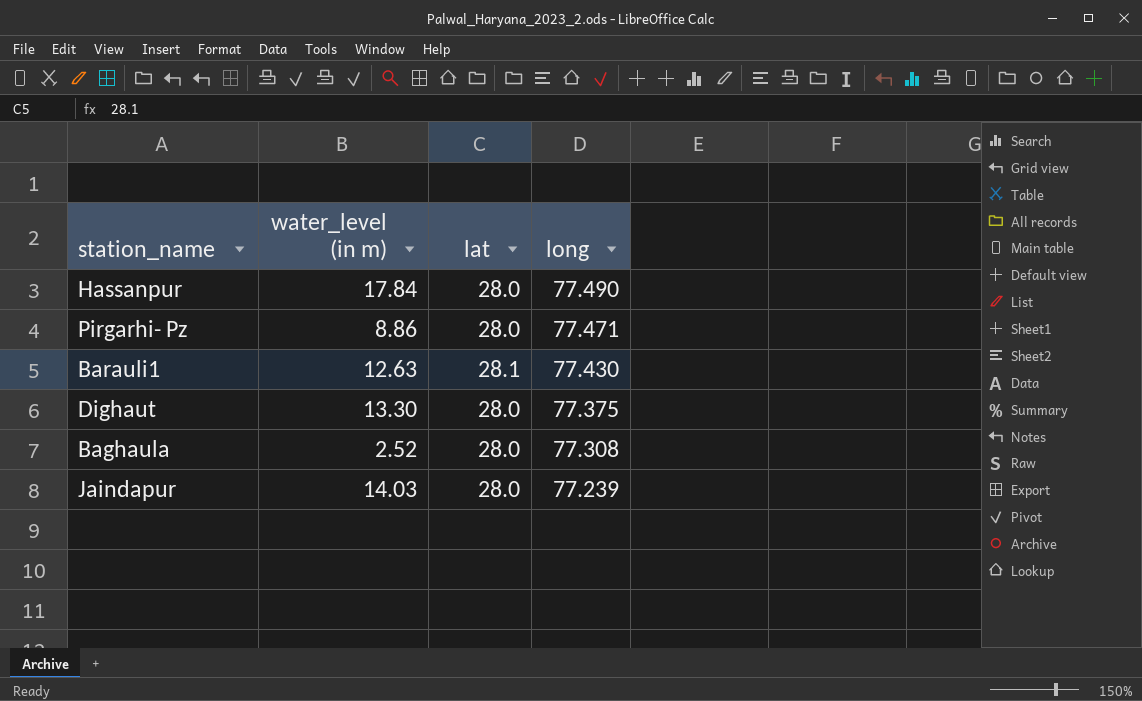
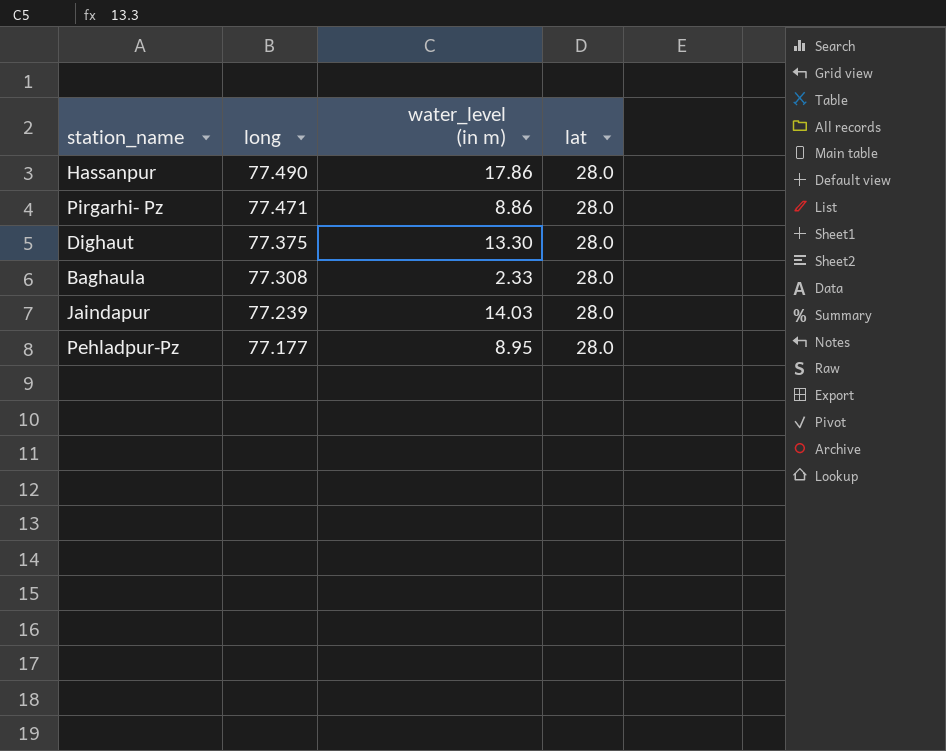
column long | position: 4 -> 2
row Barauli1: 12.63 | 28.1 | 77.430 -> none
Hassanpur | water_level (in m): 17.84 -> 17.86
Baghaula | water_level (in m): 2.52 -> 2.33
row Pehladpur-Pz: none -> 77.177 | 8.95 | 28.0

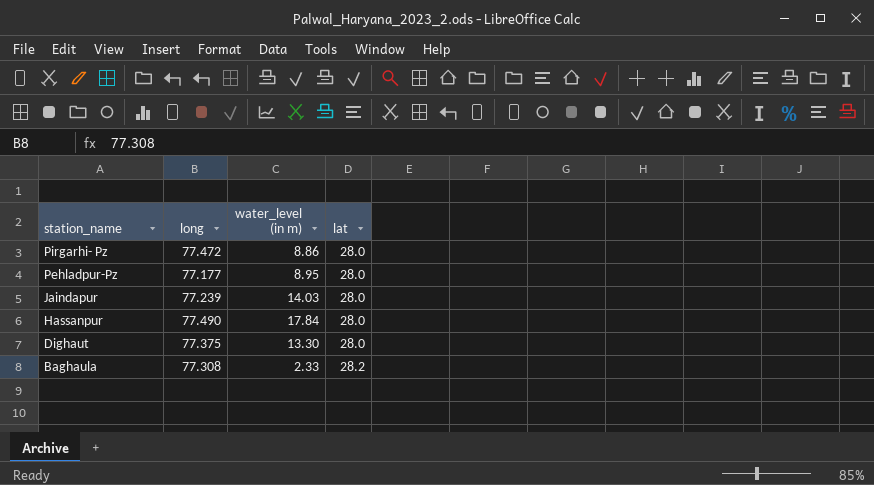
row order: long descending -> station_name descending
Pirgarhi- Pz | long: 77.471 -> 77.472
Hassanpur | water_level (in m): 17.86 -> 17.84
Baghaula | lat: 28.0 -> 28.2

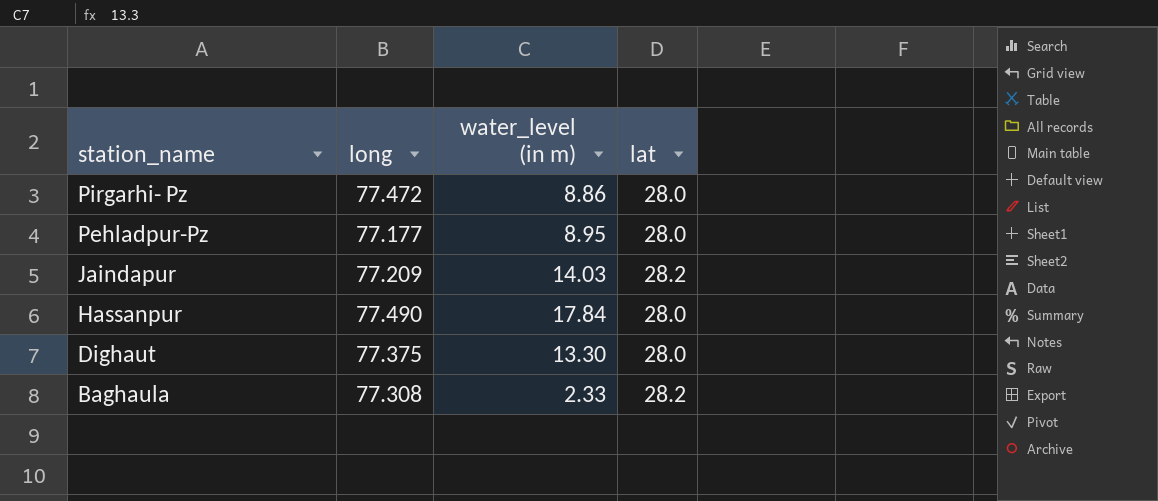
Jaindapur | long: 77.239 -> 77.209
Jaindapur | lat: 28.0 -> 28.2

